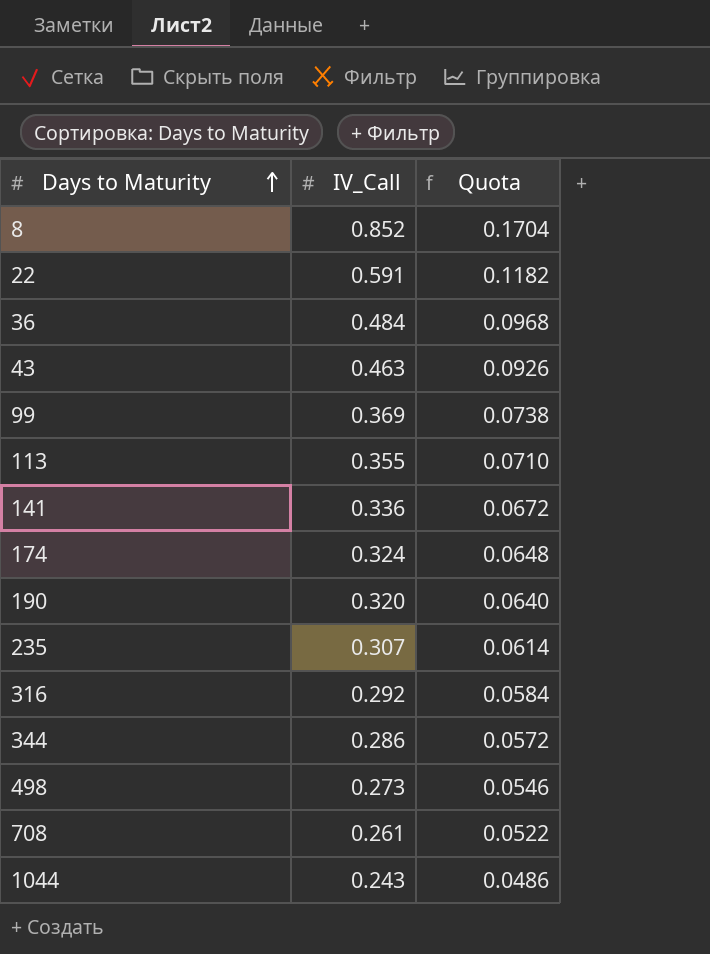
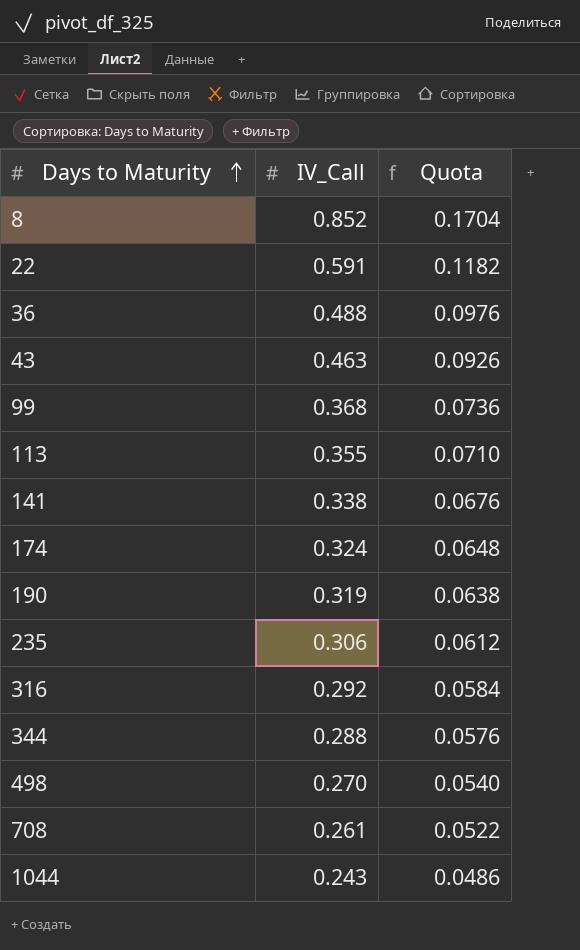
36 | IV_Call: 0.484 -> 0.488
36 | Quota: 0.0968 -> 0.0976
99 | IV_Call: 0.369 -> 0.368
99 | Quota: 0.0738 -> 0.0736
141 | IV_Call: 0.336 -> 0.338
141 | Quota: 0.0672 -> 0.0676
190 | IV_Call: 0.320 -> 0.319
190 | Quota: 0.0640 -> 0.0638
235 | IV_Call: 0.307 -> 0.306
235 | Quota: 0.0614 -> 0.0612
344 | IV_Call: 0.286 -> 0.288
344 | Quota: 0.0572 -> 0.0576
498 | IV_Call: 0.273 -> 0.270
498 | Quota: 0.0546 -> 0.0540

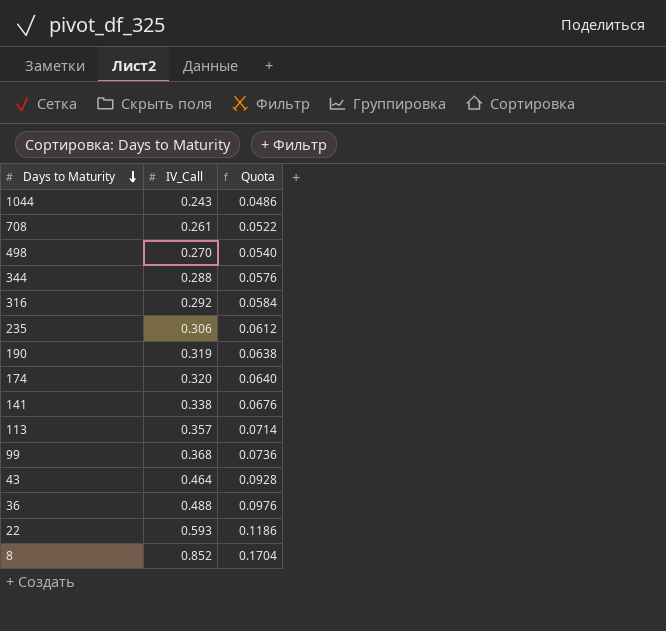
row order: Days to Maturity ascending -> Days to Maturity descending
174 | IV_Call: 0.324 -> 0.320
174 | Quota: 0.0648 -> 0.0640
113 | IV_Call: 0.355 -> 0.357
113 | Quota: 0.0710 -> 0.0714
43 | IV_Call: 0.463 -> 0.464
43 | Quota: 0.0926 -> 0.0928
22 | IV_Call: 0.591 -> 0.593
22 | Quota: 0.1182 -> 0.1186

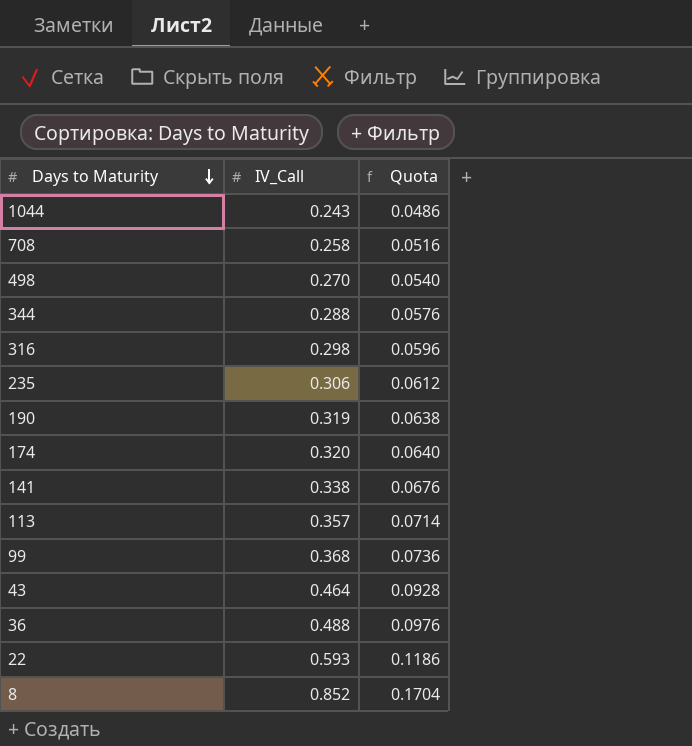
708 | IV_Call: 0.261 -> 0.258
708 | Quota: 0.0522 -> 0.0516
316 | IV_Call: 0.292 -> 0.298
316 | Quota: 0.0584 -> 0.0596

